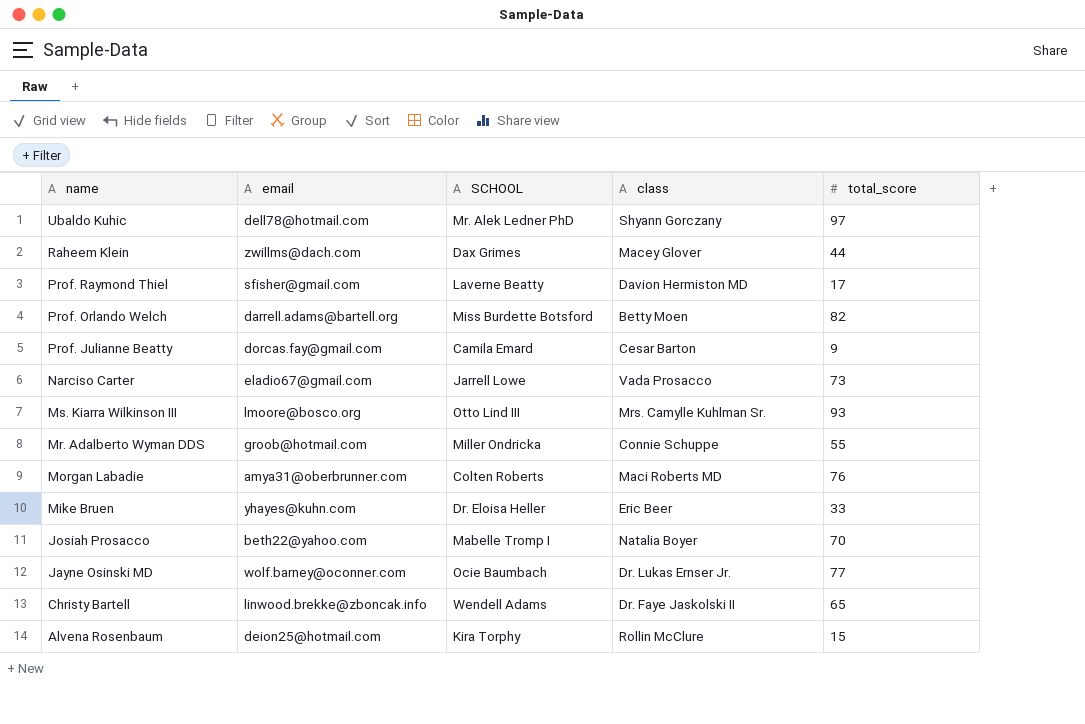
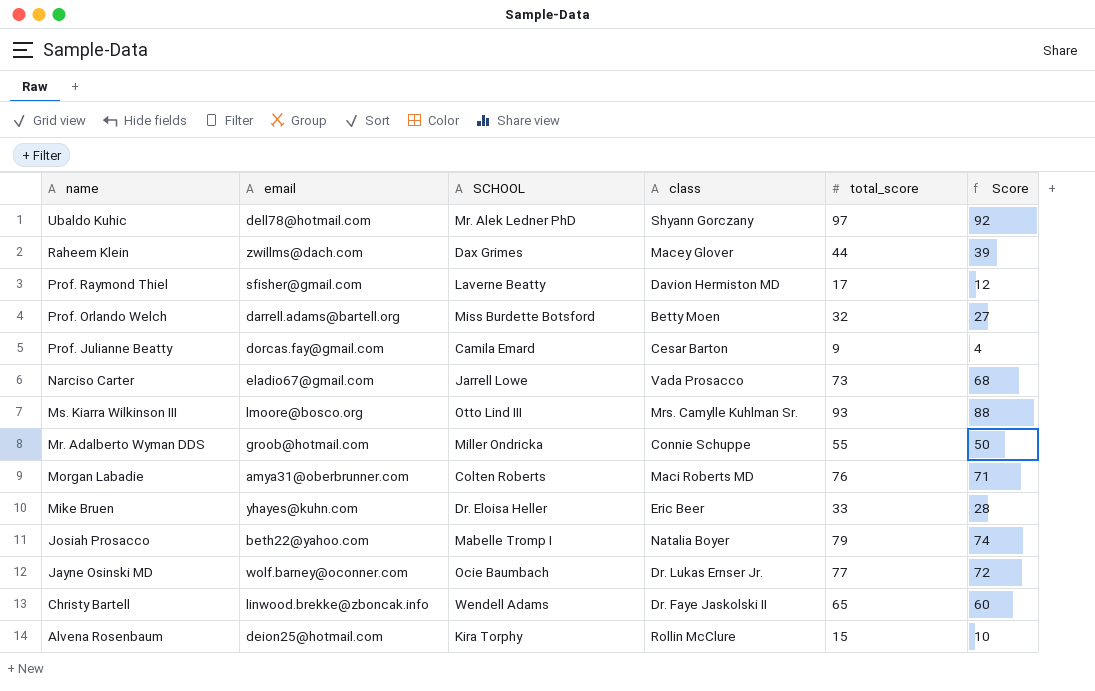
column Score | formula: none -> [total_score] - 5
Prof. Orlando Welch | total_score: 82 -> 32
Josiah Prosacco | total_score: 70 -> 79

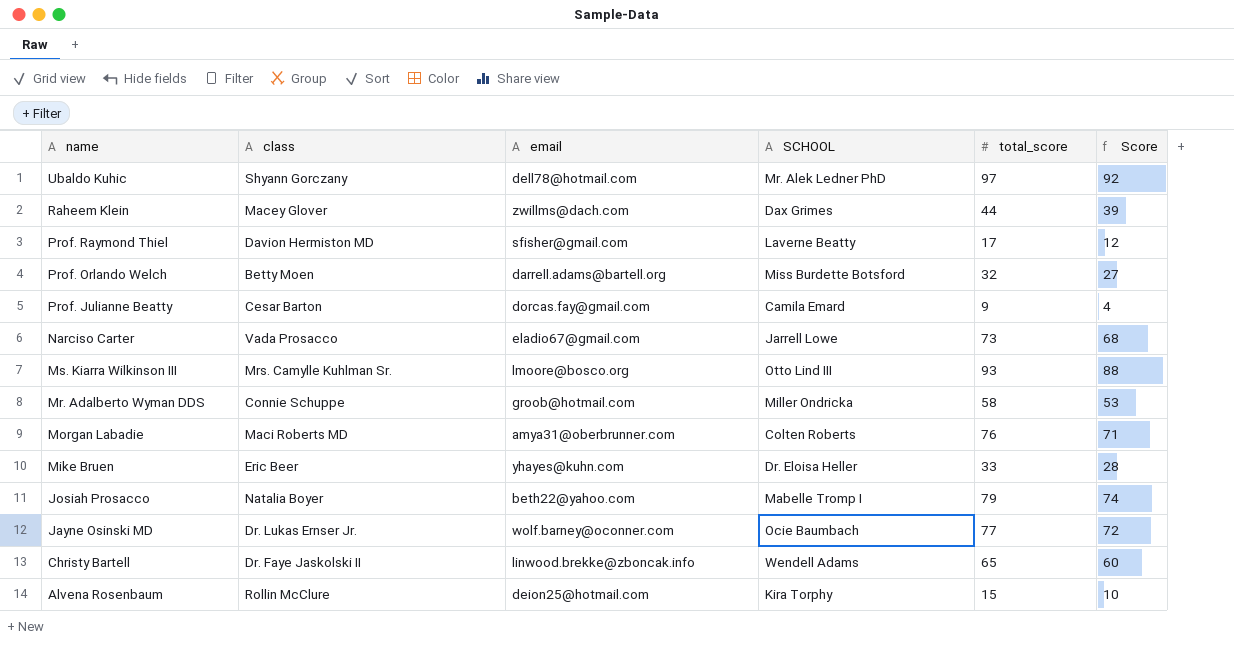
column class | position: 4 -> 2
Mr. Adalberto Wyman DDS | total_score: 55 -> 58
Mr. Adalberto Wyman DDS | Score: 50 -> 53

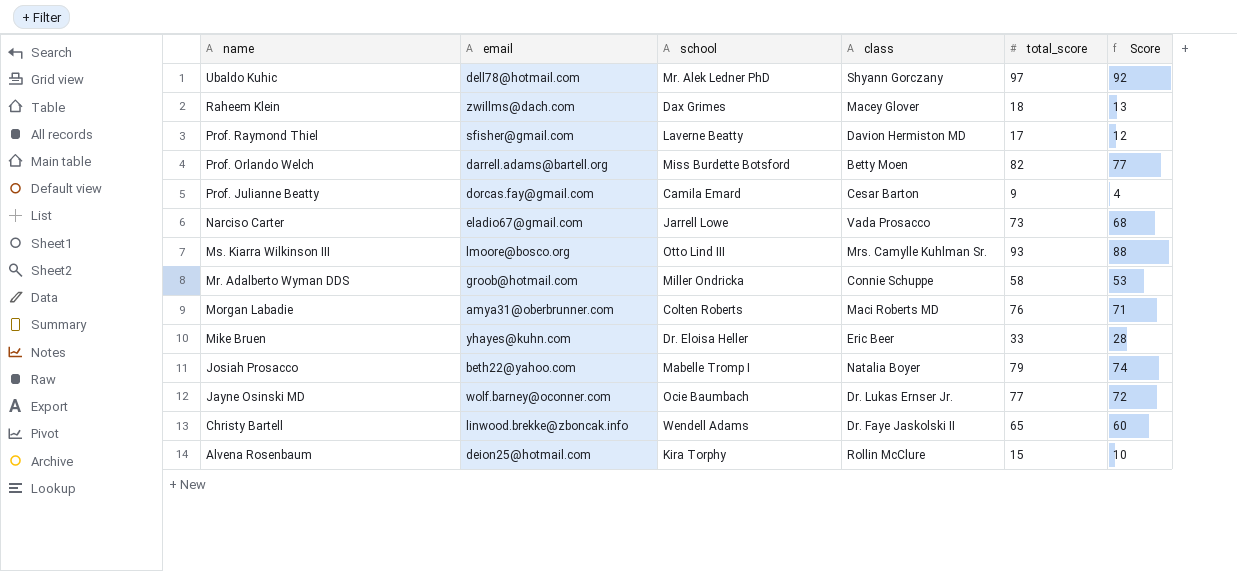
column name: SCHOOL -> school
column class | position: 2 -> 4
Raheem Klein | total_score: 44 -> 18
Raheem Klein | Score: 39 -> 13
Prof. Orlando Welch | total_score: 32 -> 82
Prof. Orlando Welch | Score: 27 -> 77

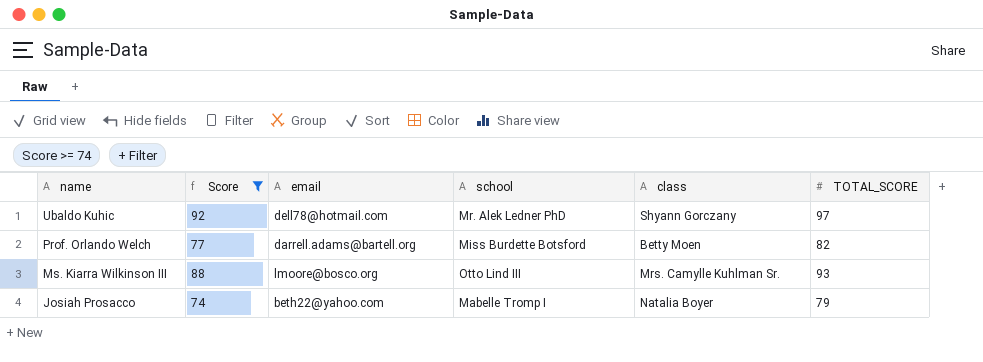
filter: none -> Score >= 74
column Score | position: 6 -> 2
column name: total_score -> TOTAL_SCORE

